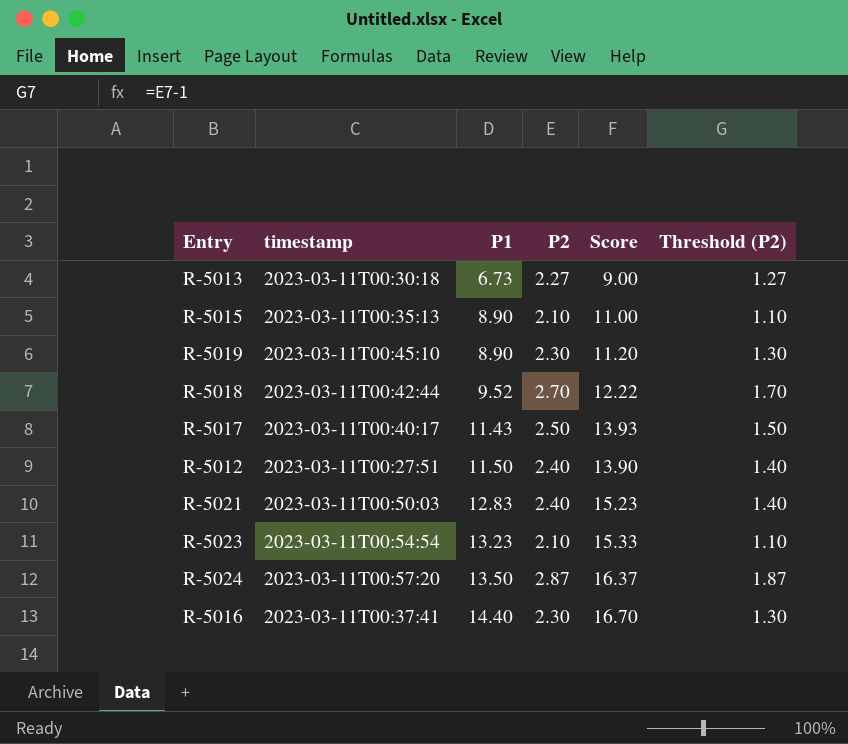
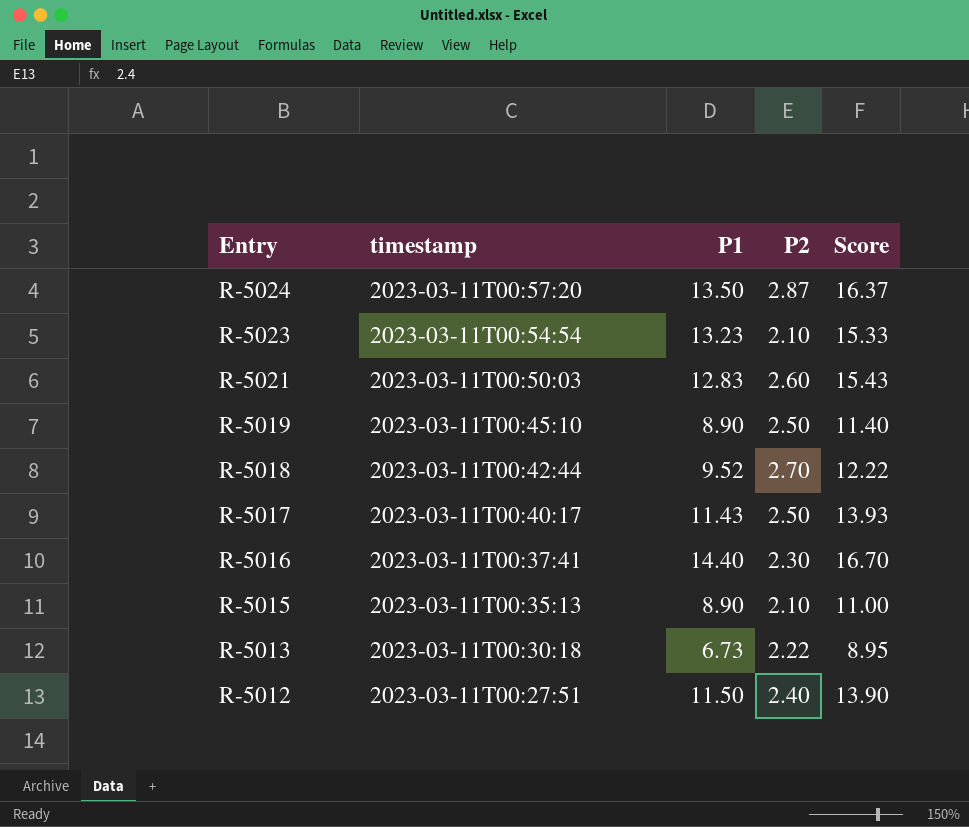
row order: P1 ascending -> Entry descending
column Threshold (P2) | formula: [P2] - 1 -> none
R-5021 | P2: 2.40 -> 2.60
R-5021 | Score: 15.23 -> 15.43
R-5019 | P2: 2.30 -> 2.50
R-5019 | Score: 11.20 -> 11.40
R-5013 | P2: 2.27 -> 2.22
R-5013 | Score: 9.00 -> 8.95

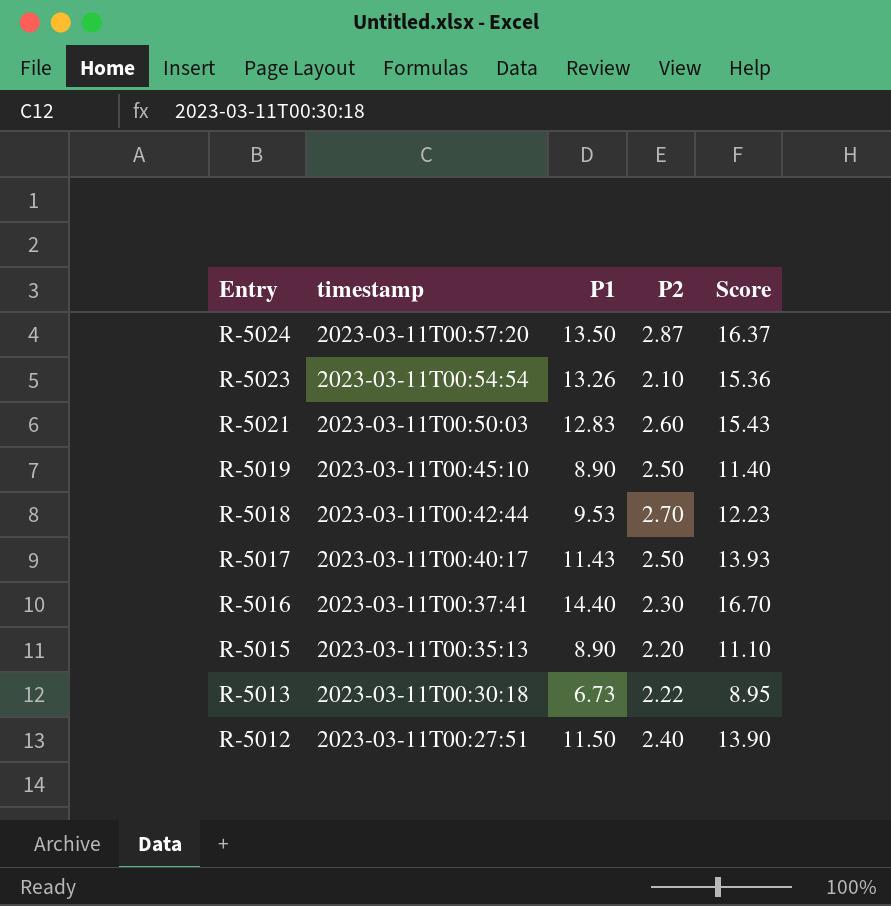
R-5023 | P1: 13.23 -> 13.26
R-5023 | Score: 15.33 -> 15.36
R-5018 | P1: 9.52 -> 9.53
R-5018 | Score: 12.22 -> 12.23
R-5015 | P2: 2.10 -> 2.20
R-5015 | Score: 11.00 -> 11.10

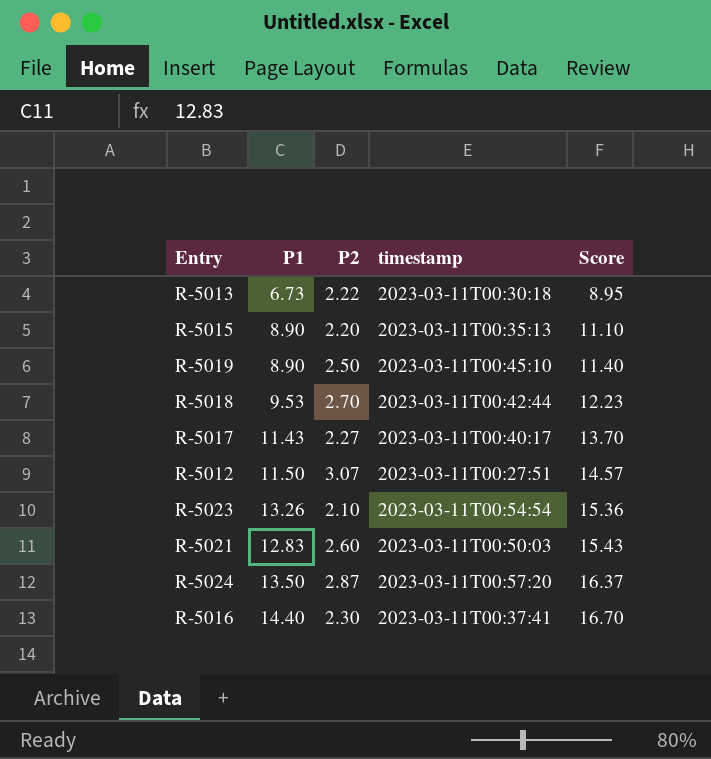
row order: Entry descending -> Score ascending
column timestamp | position: 2 -> 4
R-5017 | P2: 2.50 -> 2.27
R-5017 | Score: 13.93 -> 13.70
R-5012 | P2: 2.40 -> 3.07
R-5012 | Score: 13.90 -> 14.57

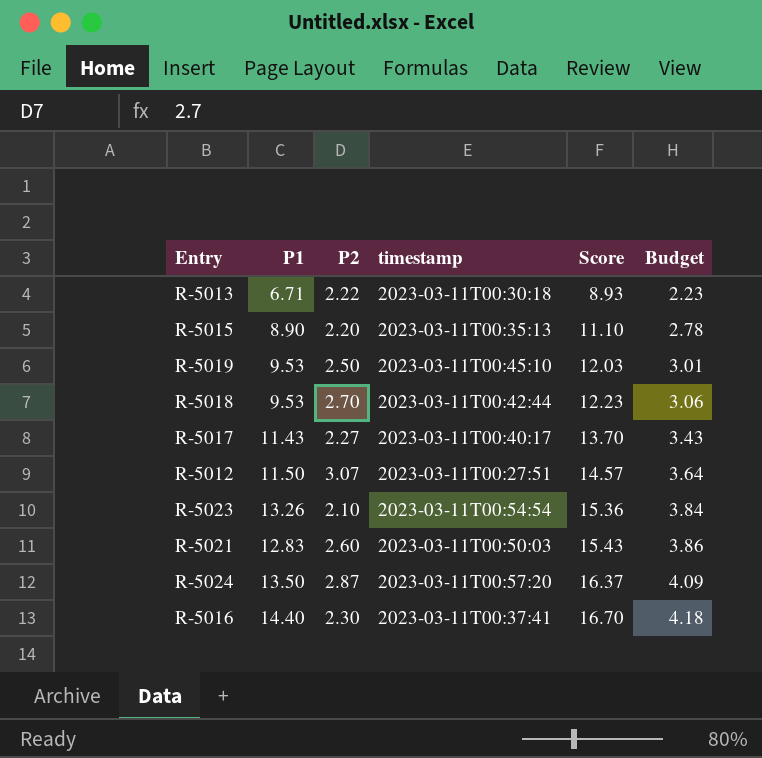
column Budget | formula: none -> [Score] * 0.25
R-5013 | P1: 6.73 -> 6.71
R-5013 | Score: 8.95 -> 8.93
R-5019 | P1: 8.90 -> 9.53
R-5019 | Score: 11.40 -> 12.03

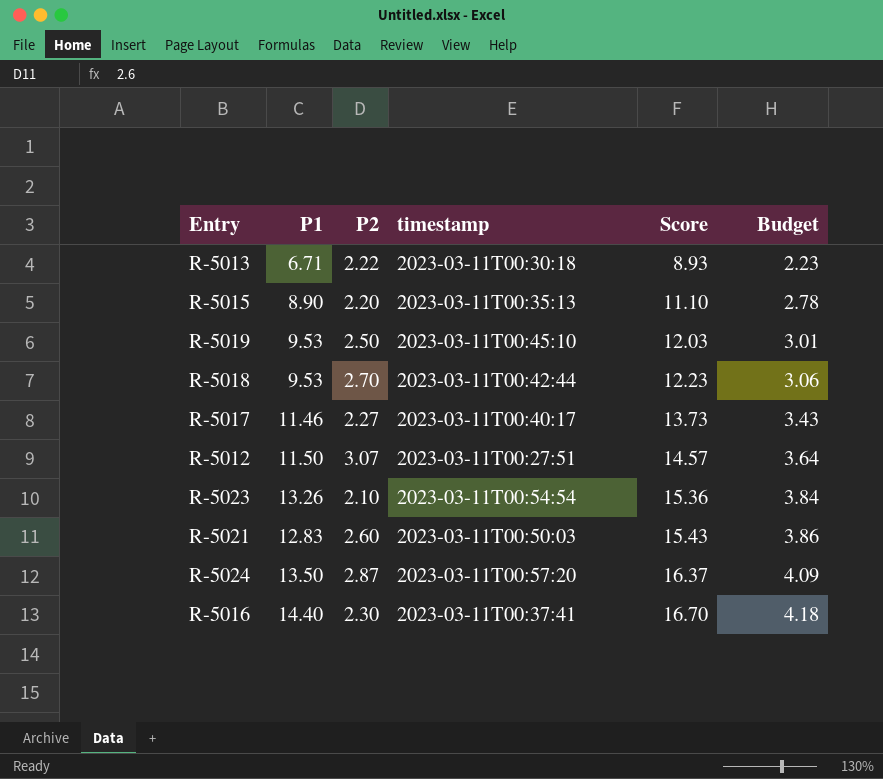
R-5017 | P1: 11.43 -> 11.46
R-5017 | Score: 13.70 -> 13.73

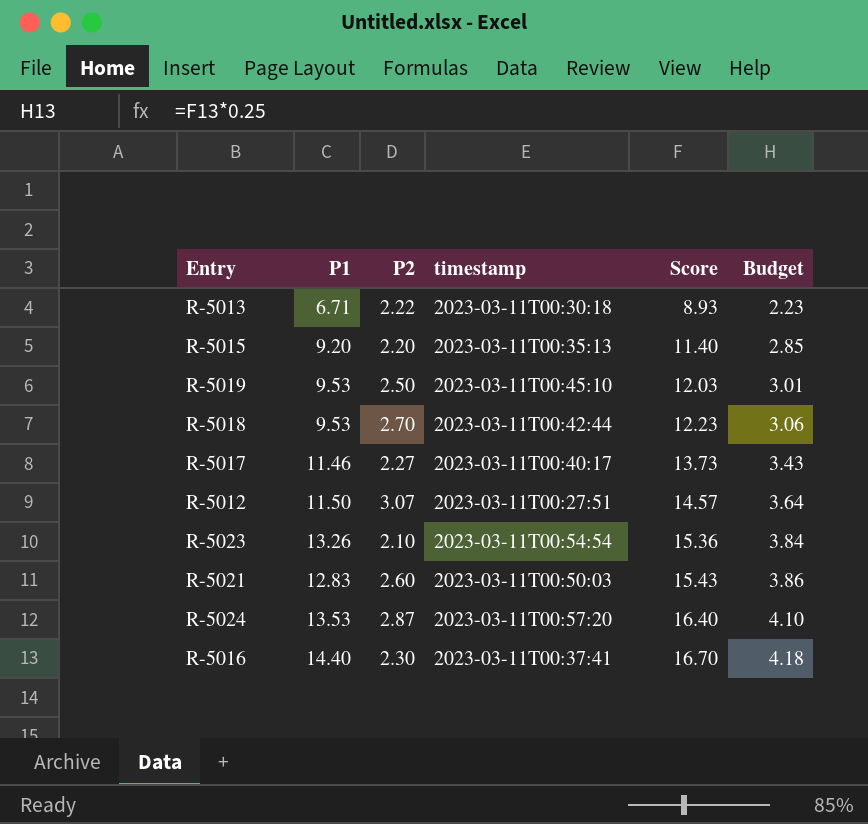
R-5015 | P1: 8.90 -> 9.20
R-5015 | Score: 11.10 -> 11.40
R-5015 | Budget: 2.78 -> 2.85
R-5024 | P1: 13.50 -> 13.53
R-5024 | Score: 16.37 -> 16.40
R-5024 | Budget: 4.09 -> 4.10

